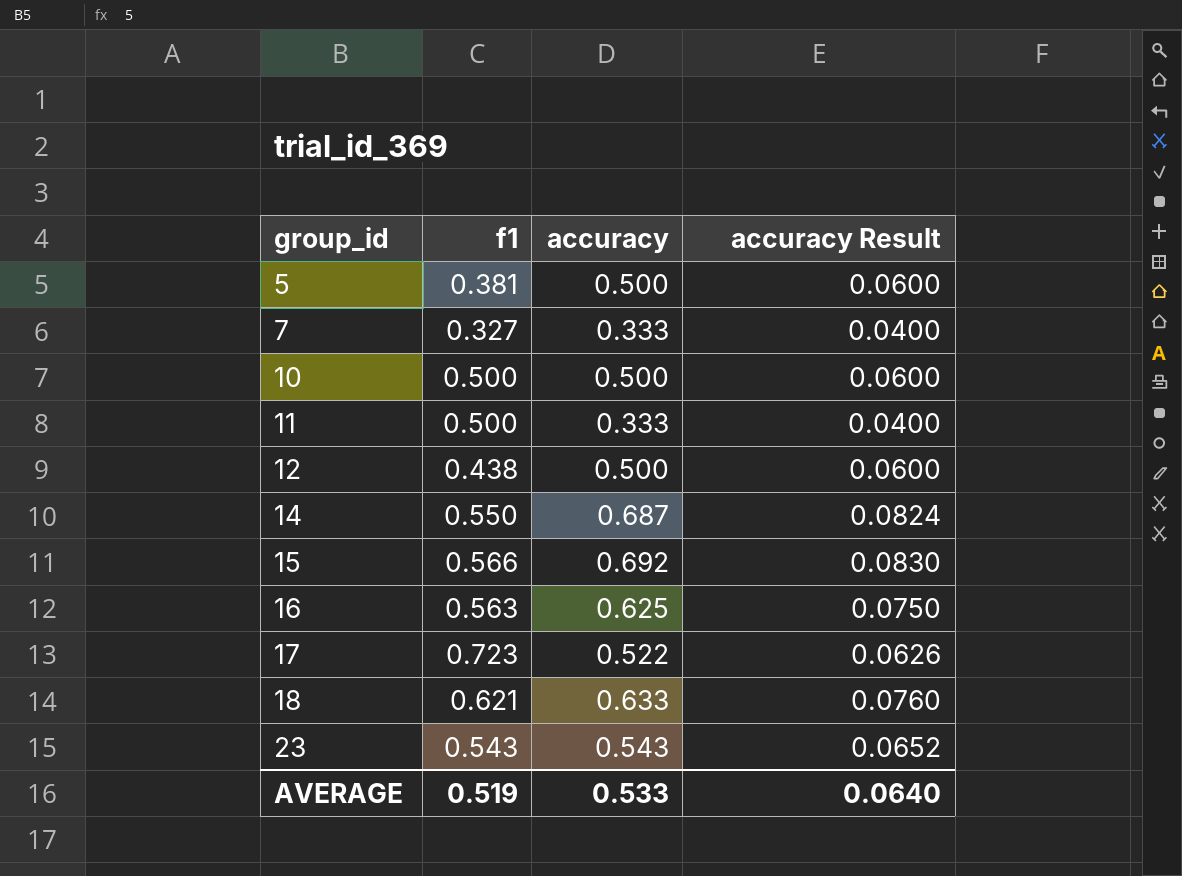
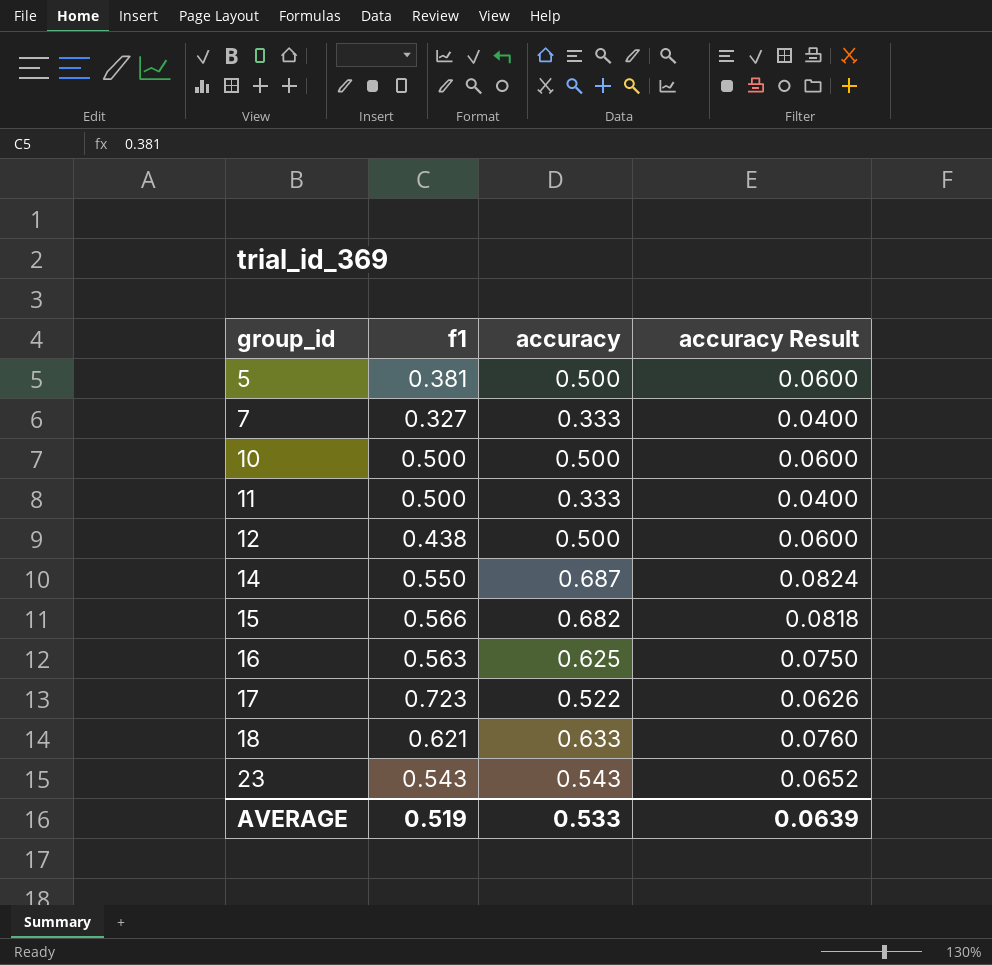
15 | accuracy: 0.692 -> 0.682
15 | accuracy Result: 0.0830 -> 0.0818
AVERAGE | accuracy Result: 0.0640 -> 0.0639

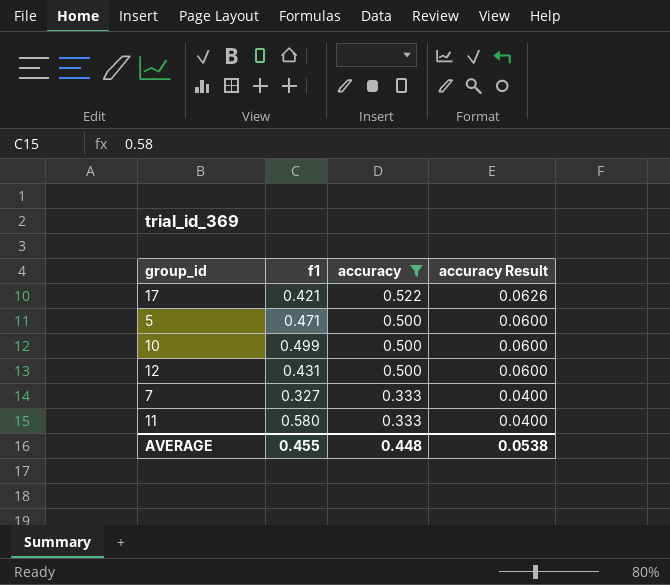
filter: none -> accuracy <= 0.522
row order: group_id ascending -> accuracy descending
17 | f1: 0.723 -> 0.421
5 | f1: 0.381 -> 0.471
10 | f1: 0.500 -> 0.499
12 | f1: 0.438 -> 0.431
11 | f1: 0.500 -> 0.580
AVERAGE | f1: 0.519 -> 0.455
AVERAGE | accuracy: 0.533 -> 0.448
AVERAGE | accuracy Result: 0.0639 -> 0.0538

